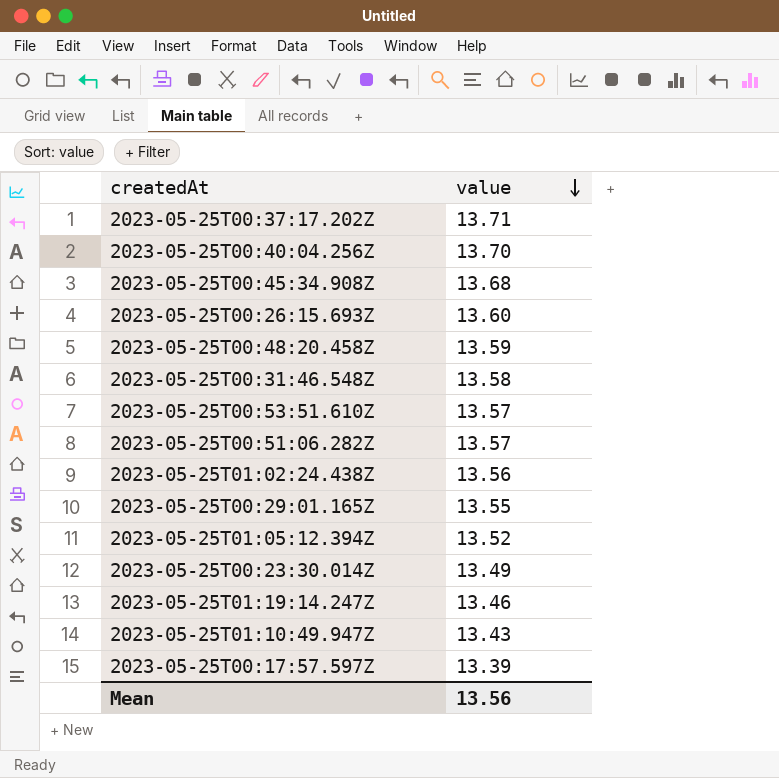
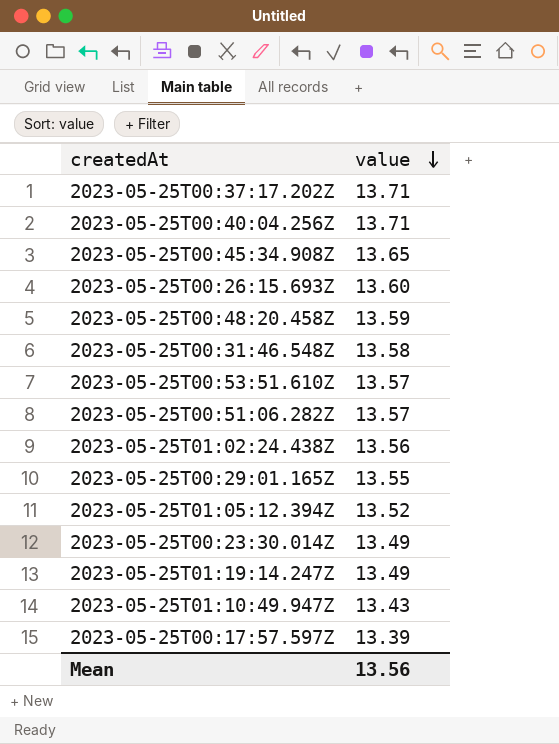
2023-05-25T00:40:04.256Z | value: 13.70 -> 13.71
2023-05-25T00:45:34.908Z | value: 13.68 -> 13.65
2023-05-25T01:19:14.247Z | value: 13.46 -> 13.49

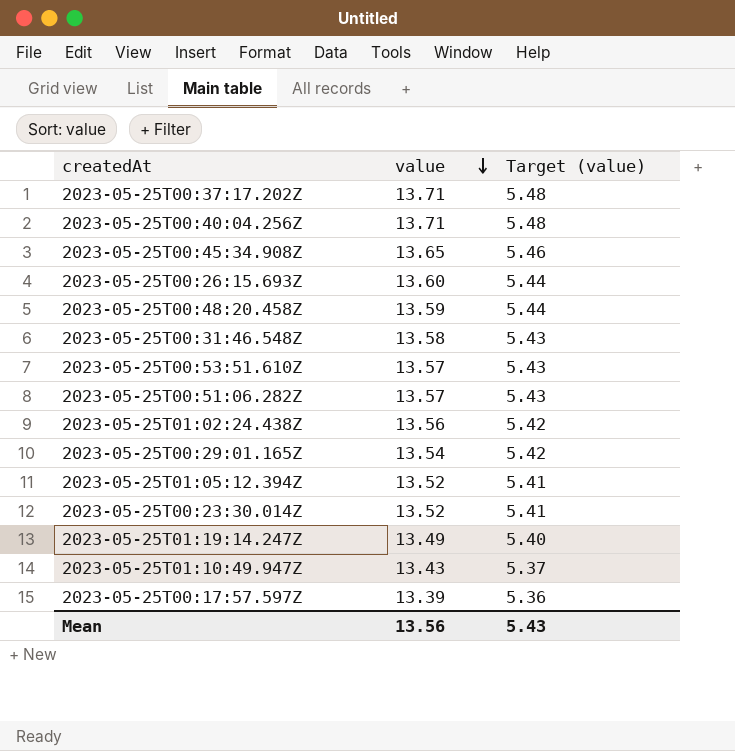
column Target (value) | formula: none -> [value] * 0.4
2023-05-25T00:29:01.165Z | value: 13.55 -> 13.54
2023-05-25T00:23:30.014Z | value: 13.49 -> 13.52

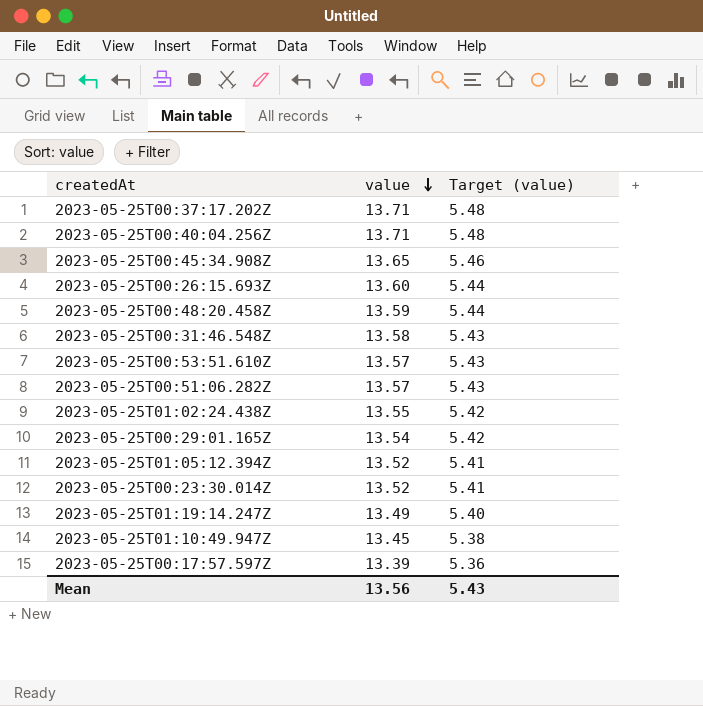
2023-05-25T01:02:24.438Z | value: 13.56 -> 13.55
2023-05-25T01:10:49.947Z | value: 13.43 -> 13.45
2023-05-25T01:10:49.947Z | Target (value): 5.37 -> 5.38

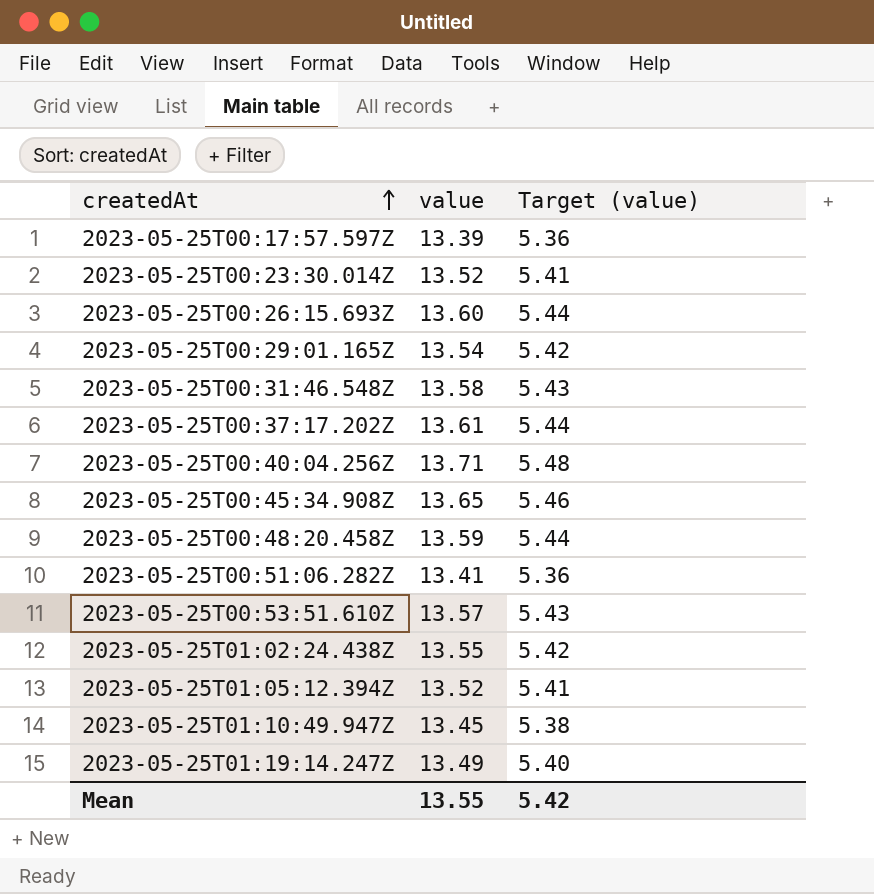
row order: value descending -> createdAt ascending
2023-05-25T00:37:17.202Z | value: 13.71 -> 13.61
2023-05-25T00:37:17.202Z | Target (value): 5.48 -> 5.44
2023-05-25T00:51:06.282Z | value: 13.57 -> 13.41
2023-05-25T00:51:06.282Z | Target (value): 5.43 -> 5.36
Mean | value: 13.56 -> 13.55
Mean | Target (value): 5.43 -> 5.42

